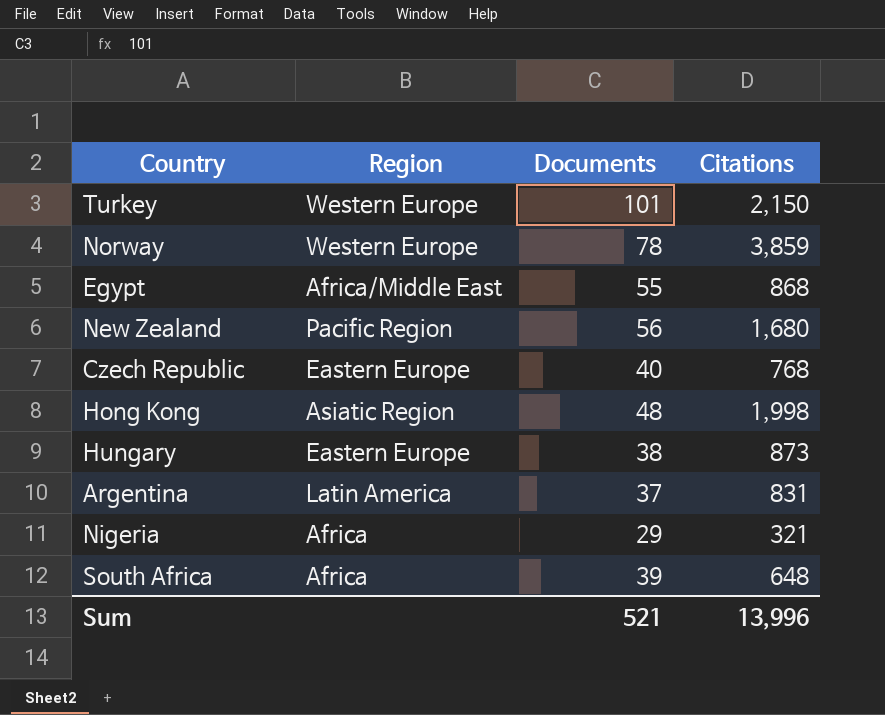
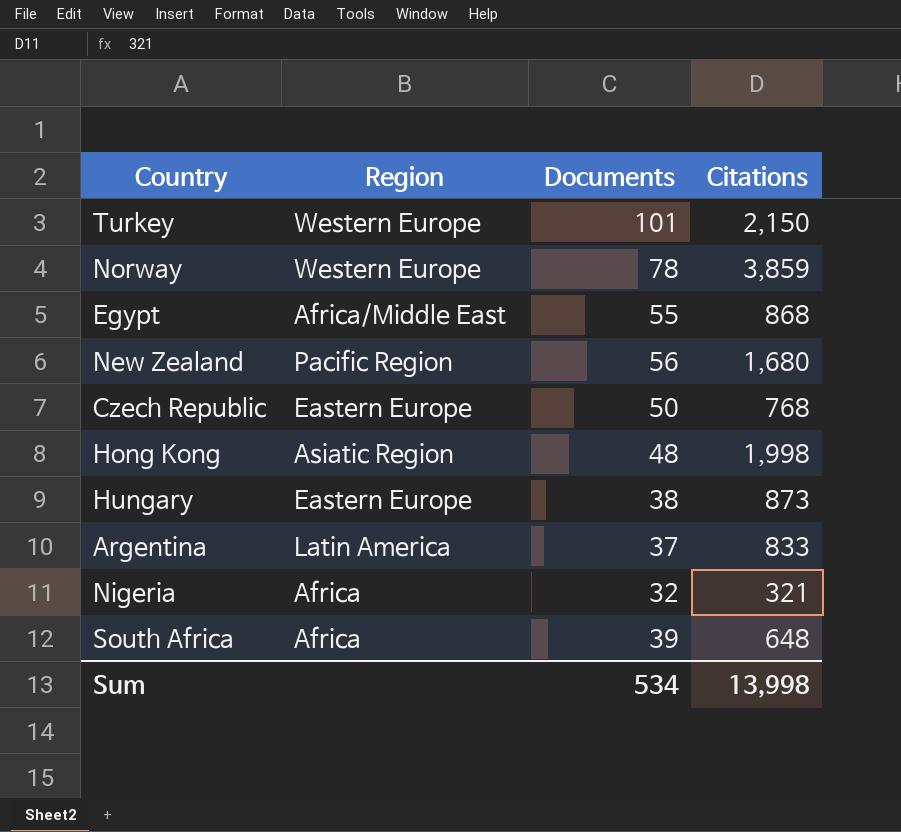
Czech Republic | Documents: 40 -> 50
Argentina | Citations: 831 -> 833
Nigeria | Documents: 29 -> 32
Sum | Documents: 521 -> 534
Sum | Citations: 13,996 -> 13,998

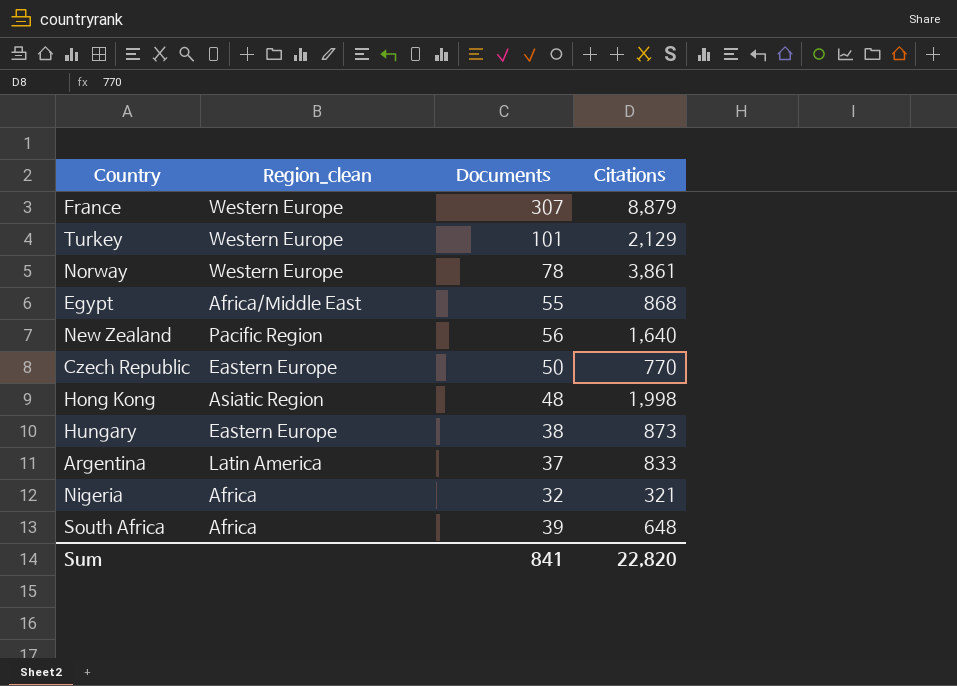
column name: Region -> Region_clean
row France: none -> Western Europe | 307 | 8,879
Turkey | Citations: 2,150 -> 2,129
Norway | Citations: 3,859 -> 3,861
New Zealand | Citations: 1,680 -> 1,640
Czech Republic | Citations: 768 -> 770
Sum | Documents: 534 -> 841
Sum | Citations: 13,998 -> 22,820

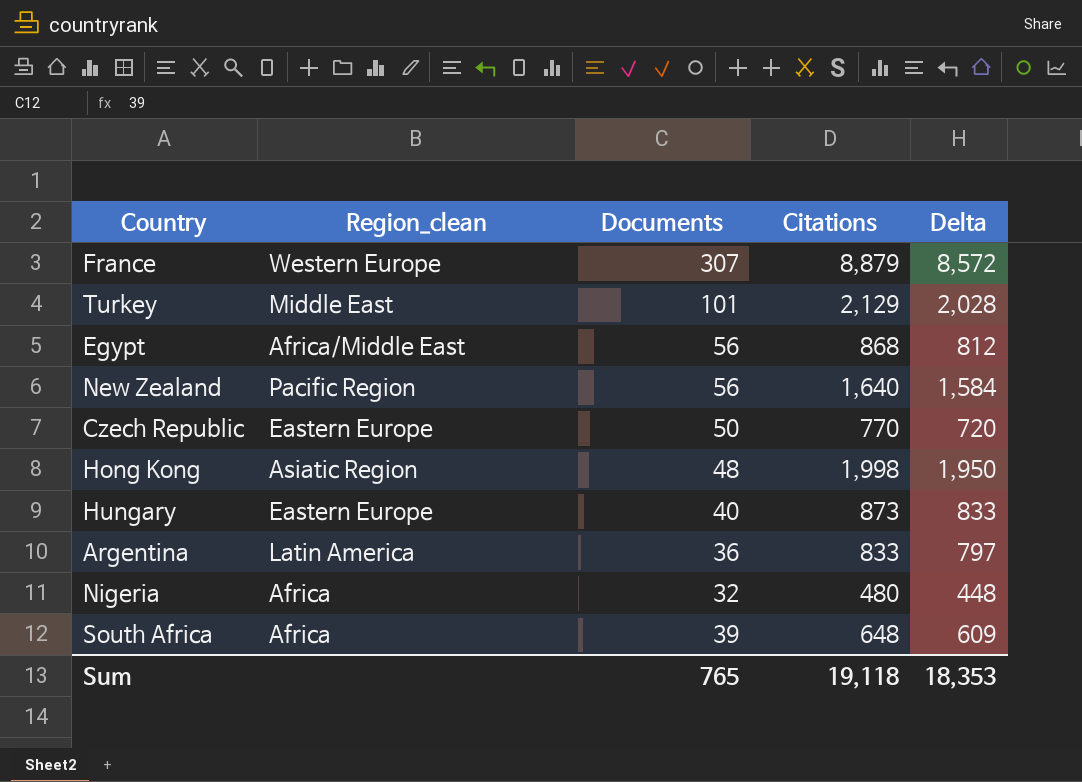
column Delta | formula: none -> [Citations] - [Documents]
row Norway: Western Europe | 78 | 3,861 -> none
Turkey | Region_clean: Western Europe -> Middle East
Egypt | Documents: 55 -> 56
Hungary | Documents: 38 -> 40
Argentina | Documents: 37 -> 36
Nigeria | Citations: 321 -> 480
Sum | Documents: 841 -> 765
Sum | Citations: 22,820 -> 19,118

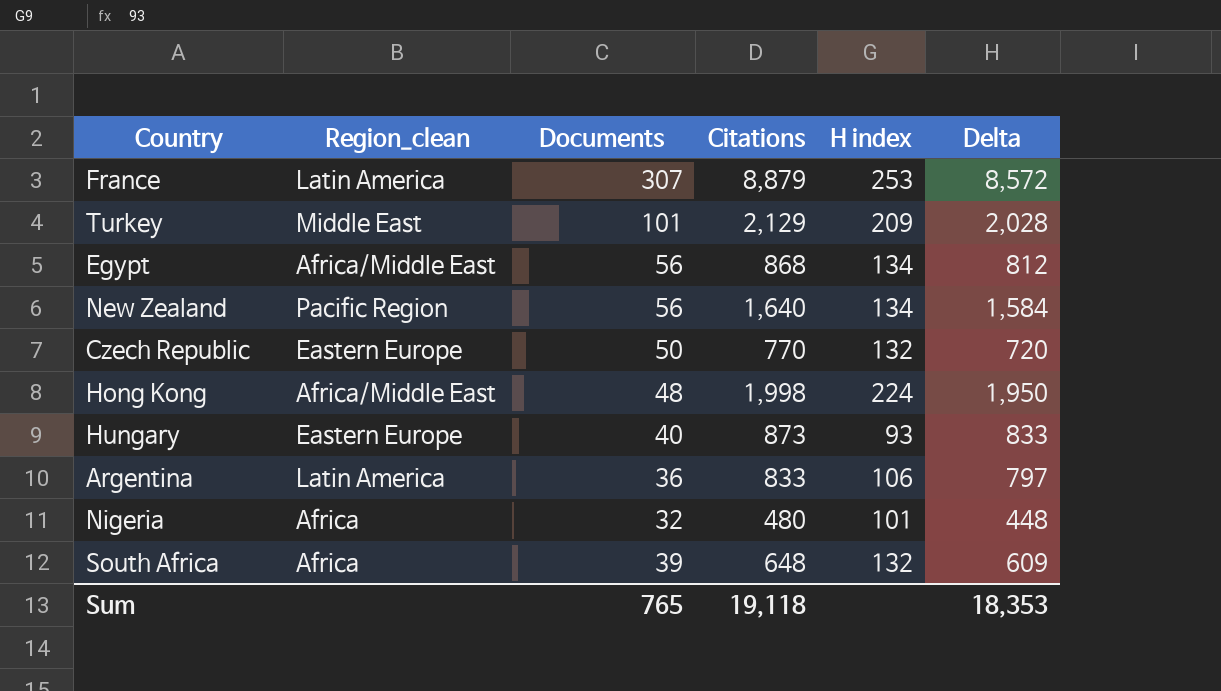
column H index | position: none -> 5
France | Region_clean: Western Europe -> Latin America
Hong Kong | Region_clean: Asiatic Region -> Africa/Middle East

